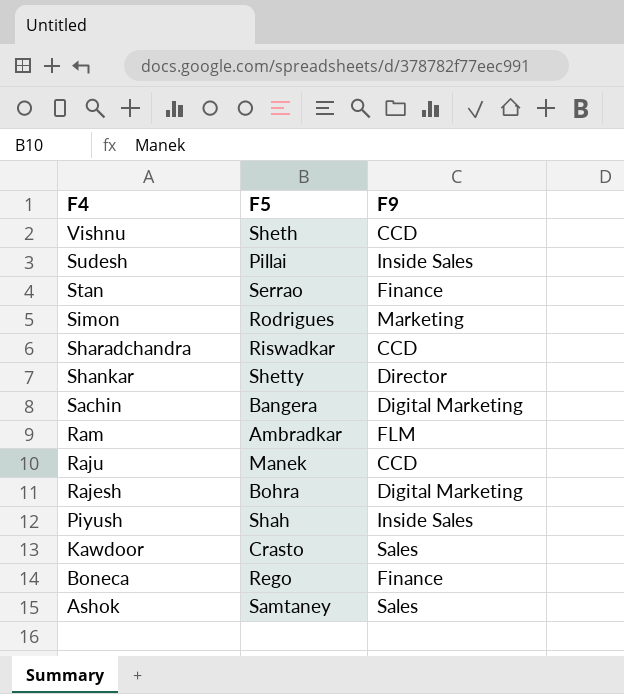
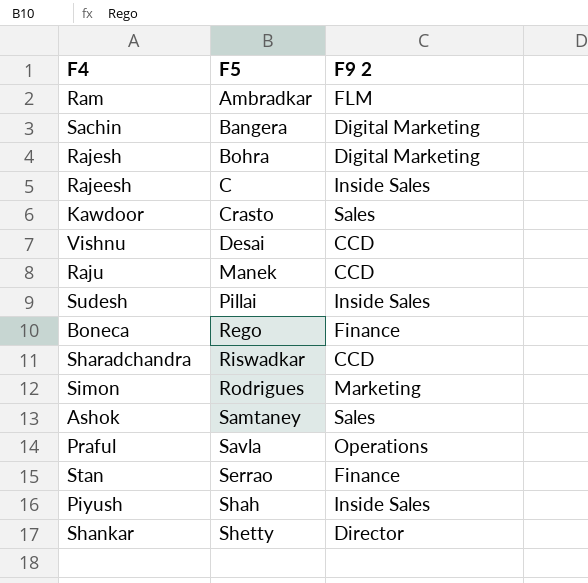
row order: F4 descending -> F5 ascending
column name: F9 -> F9 2
row Rajeesh: none -> C | Inside Sales
Vishnu | F5: Sheth -> Desai
row Praful: none -> Savla | Operations

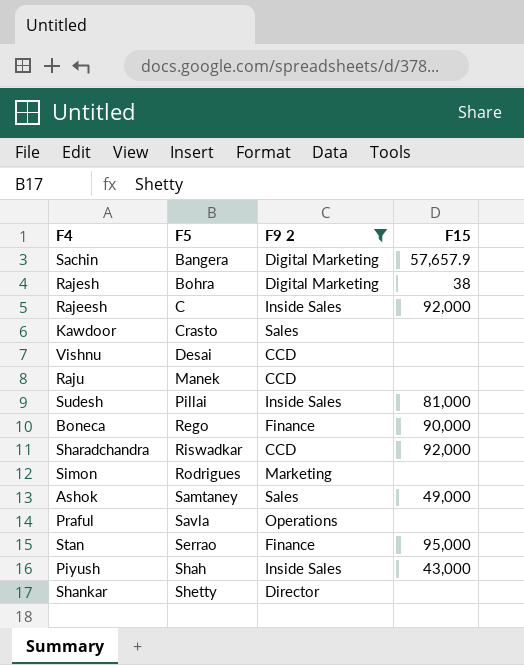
filter: none -> F9 2 != FLM
column F15 | position: none -> 4

